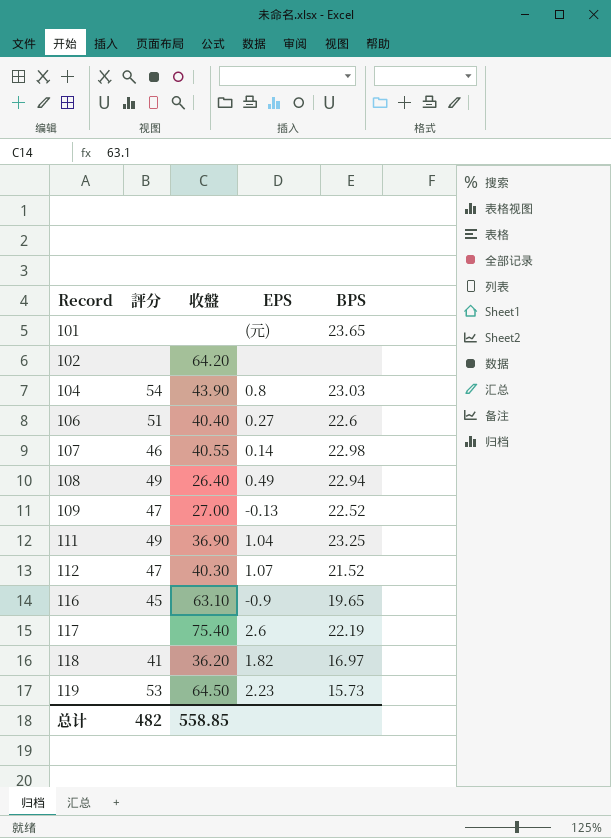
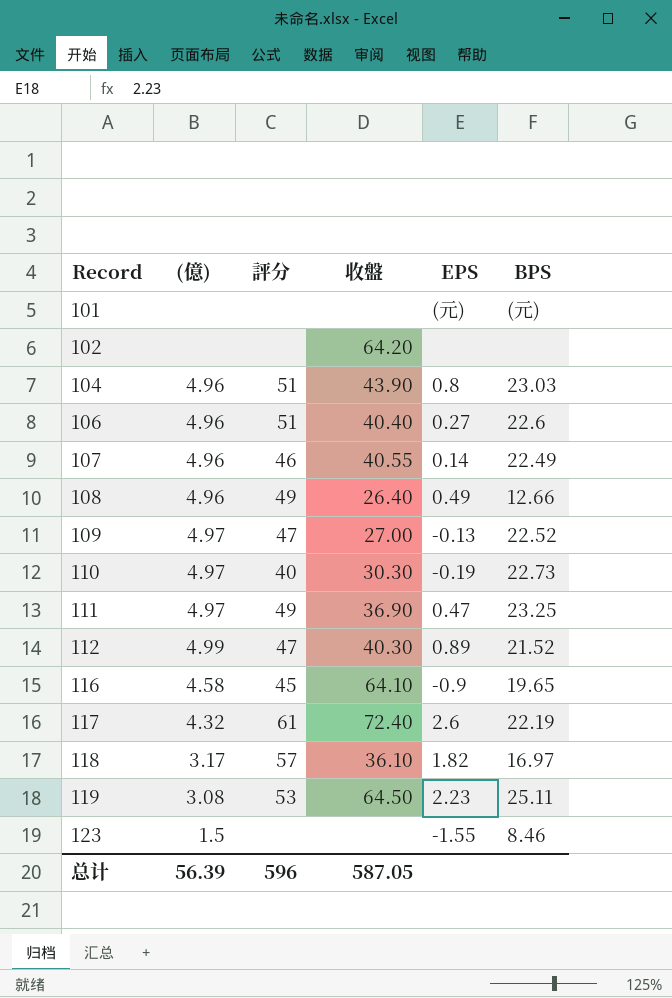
column (億) | position: none -> 2
101 | BPS: 23.65 -> (元)
104 | 評分: 54 -> 51
107 | BPS: 22.98 -> 22.49
108 | BPS: 22.94 -> 12.66
row 110: none -> 4.97 | 40 | 30.30 | -0.19 | 22.73
111 | EPS: 1.04 -> 0.47
112 | EPS: 1.07 -> 0.89
116 | 收盤: 63.10 -> 64.10
117 | 評分: none -> 61
117 | 收盤: 75.40 -> 72.40
118 | 評分: 41 -> 57
118 | 收盤: 36.20 -> 36.10
119 | BPS: 15.73 -> 25.11
row 123: none -> 1.5 | none | none | -1.55 | 8.46
总计 | 評分: 482 -> 596
总计 | 收盤: 558.85 -> 587.05

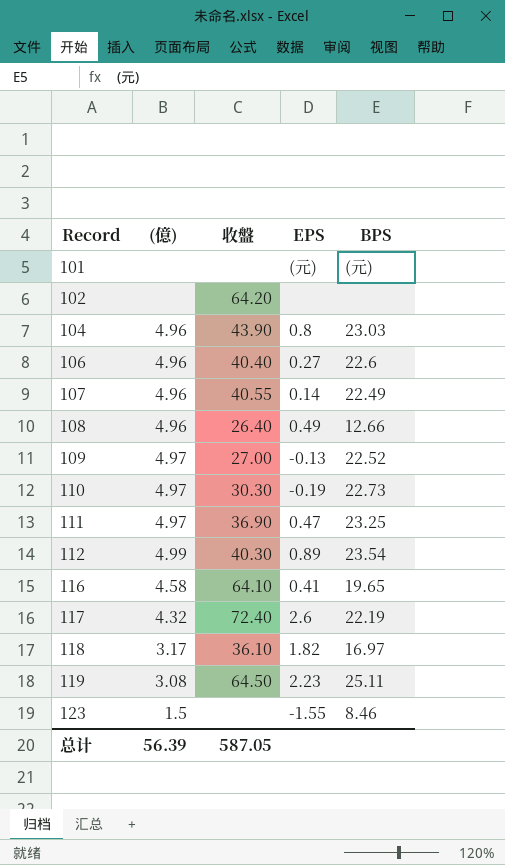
column 評分 | position: 3 -> none
112 | BPS: 21.52 -> 23.54
116 | EPS: -0.9 -> 0.41

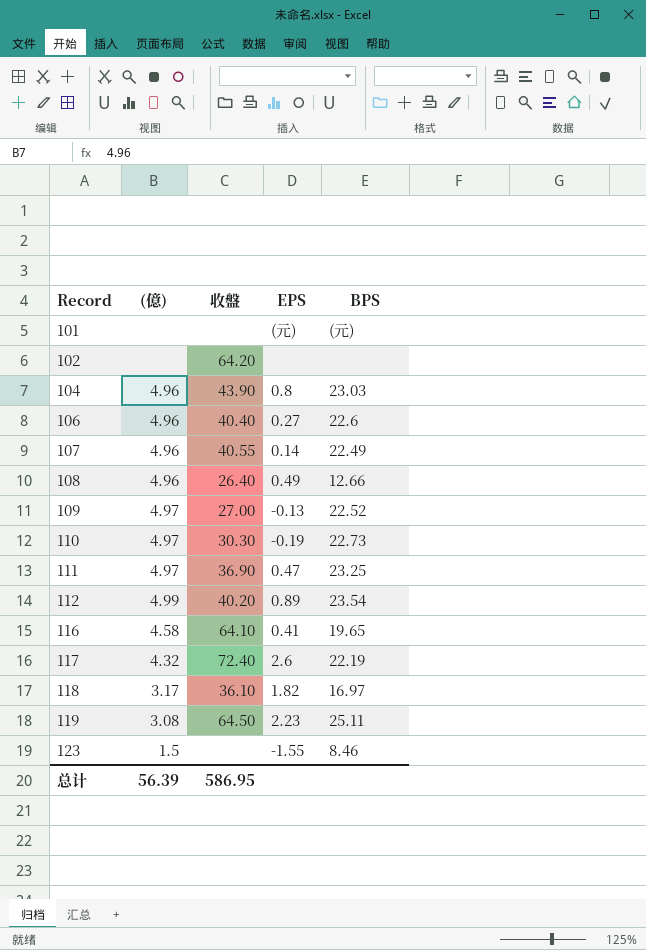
112 | 收盤: 40.30 -> 40.20
总计 | 收盤: 587.05 -> 586.95

